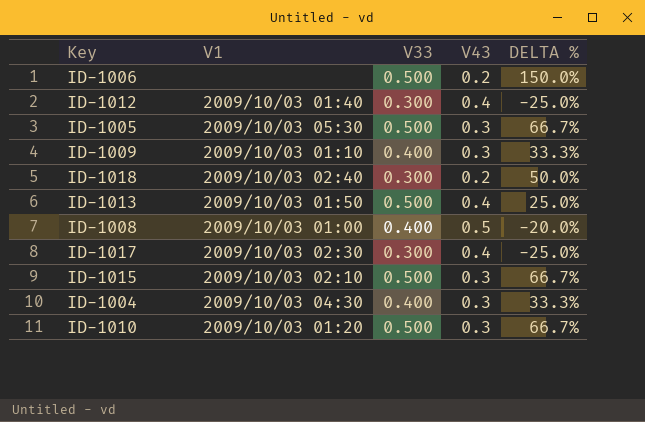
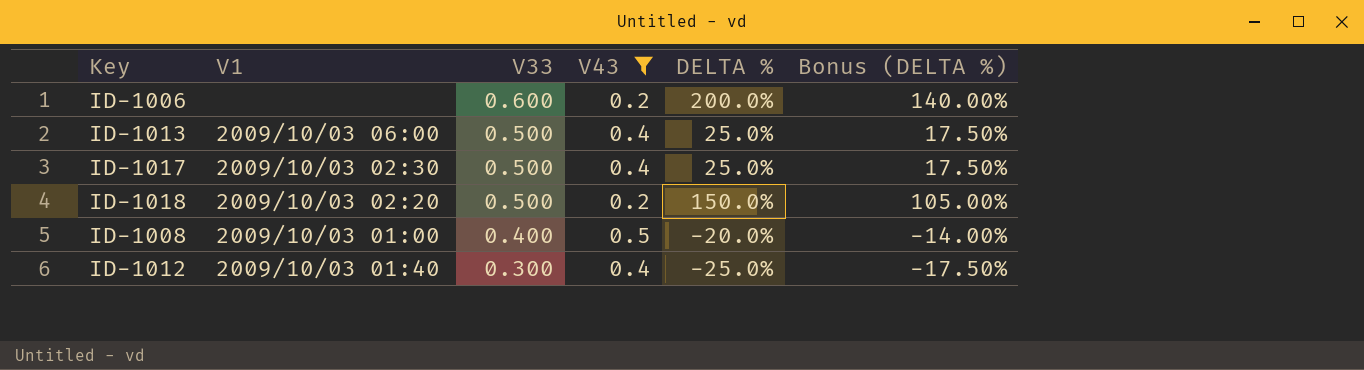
filter: none -> V43 != 0.3
row order: none -> V33 descending
column Bonus (DELTA %) | formula: none -> [DELTA %] * 0.7
ID-1006 | V33: 0.500 -> 0.600
ID-1006 | DELTA %: 150.0% -> 200.0%
ID-1013 | V1: 2009/10/03 01:50 -> 2009/10/03 06:00
ID-1017 | V33: 0.300 -> 0.500
ID-1017 | DELTA %: -25.0% -> 25.0%
ID-1018 | V1: 2009/10/03 02:40 -> 2009/10/03 02:20
ID-1018 | V33: 0.300 -> 0.500
ID-1018 | DELTA %: 50.0% -> 150.0%

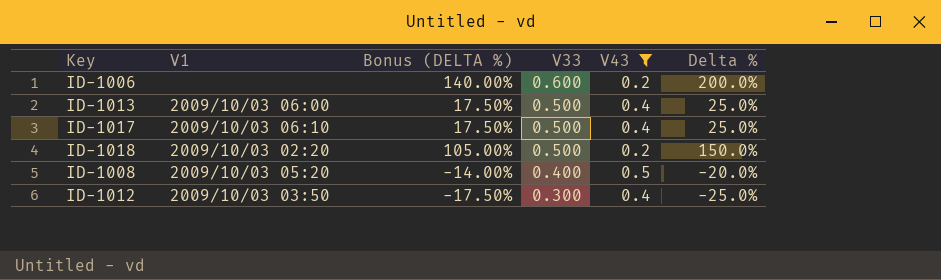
column Bonus (DELTA %) | position: 6 -> 3
column name: DELTA % -> Delta %
ID-1017 | V1: 2009/10/03 02:30 -> 2009/10/03 06:10
ID-1008 | V1: 2009/10/03 01:00 -> 2009/10/03 05:20
ID-1012 | V1: 2009/10/03 01:40 -> 2009/10/03 03:50

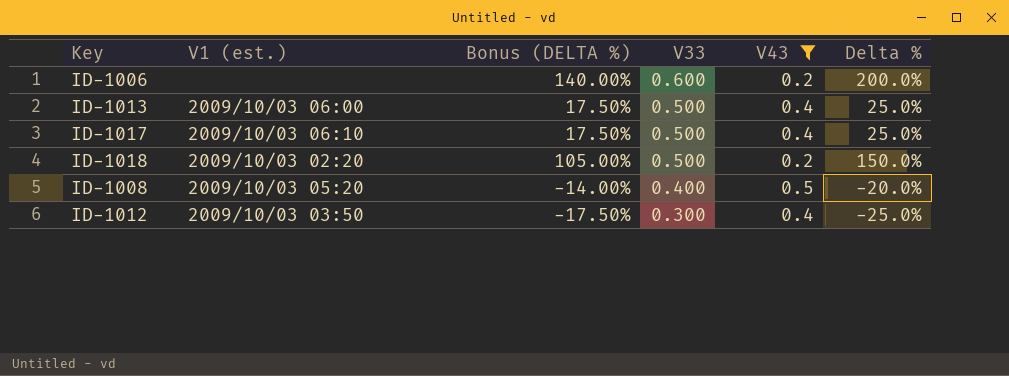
column name: V1 -> V1 (est.)

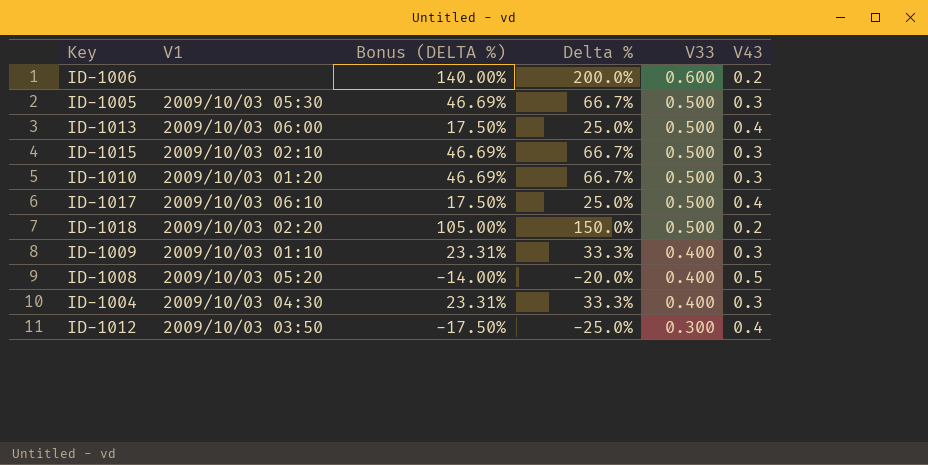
filter: V43 != 0.3 -> none
column name: V1 (est.) -> V1
column Delta % | position: 6 -> 4

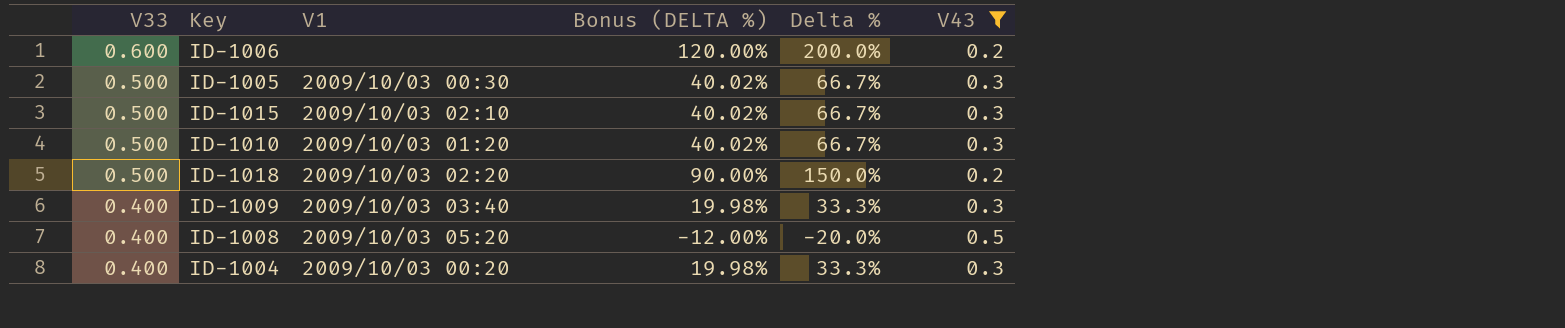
filter: none -> V43 != 0.4
column V33 | position: 5 -> 1
column Bonus (DELTA %) | formula: [Delta %] * 0.7 -> [Delta %] * 0.6
ID-1005 | V1: 2009/10/03 05:30 -> 2009/10/03 00:30
ID-1009 | V1: 2009/10/03 01:10 -> 2009/10/03 03:40
ID-1004 | V1: 2009/10/03 04:30 -> 2009/10/03 00:20

